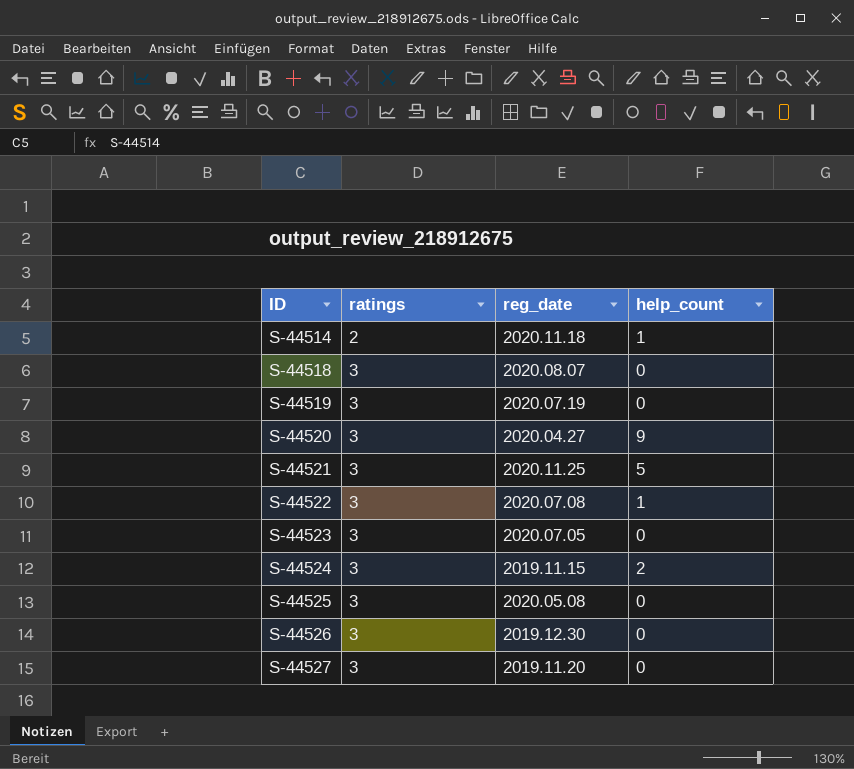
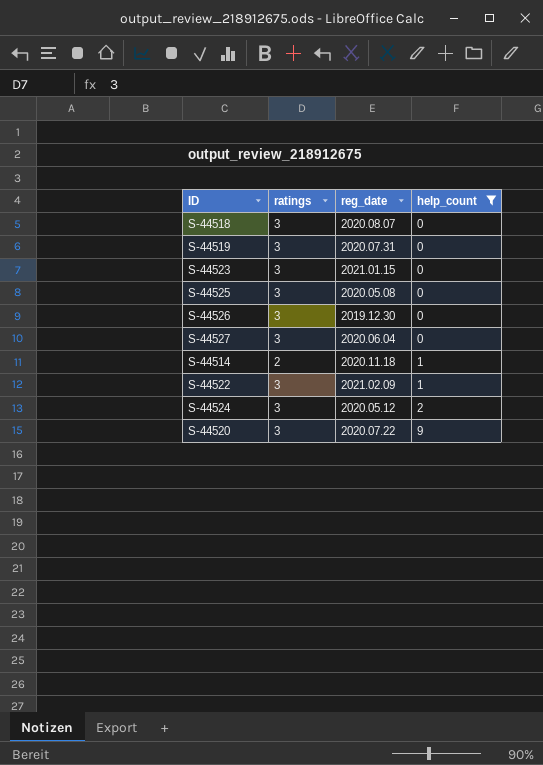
filter: none -> help_count != 5
row order: ID ascending -> help_count ascending
S-44519 | reg_date: 2020.07.19 -> 2020.07.31
S-44523 | reg_date: 2020.07.05 -> 2021.01.15
S-44527 | reg_date: 2019.11.20 -> 2020.06.04
S-44522 | reg_date: 2020.07.08 -> 2021.02.09
S-44524 | reg_date: 2019.11.15 -> 2020.05.12
S-44520 | reg_date: 2020.04.27 -> 2020.07.22

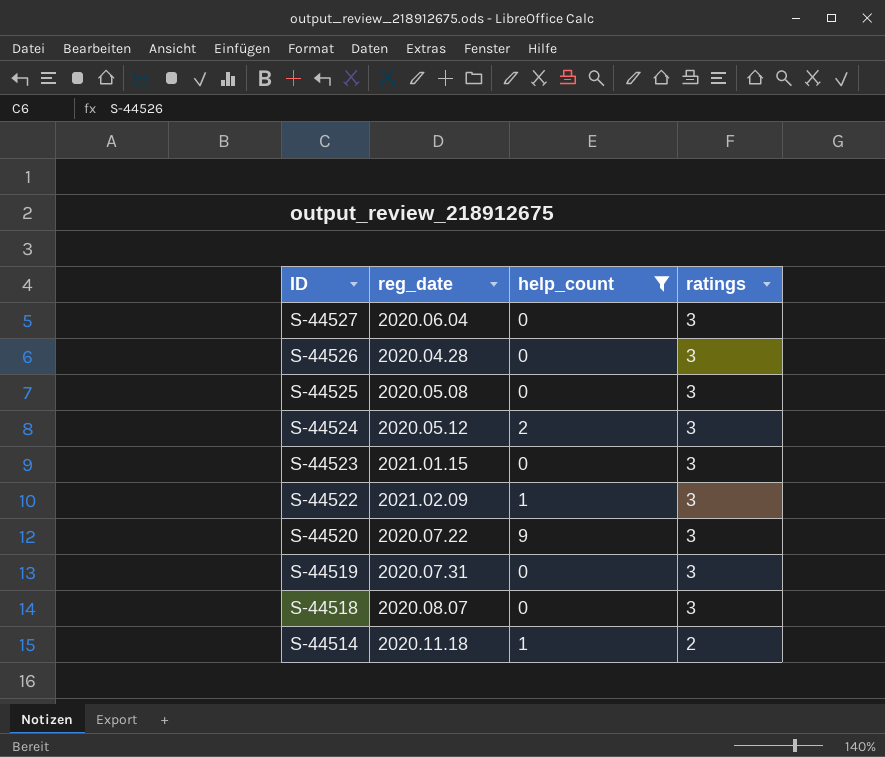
row order: help_count ascending -> ID descending
column ratings | position: 2 -> 4
S-44526 | reg_date: 2019.12.30 -> 2020.04.28

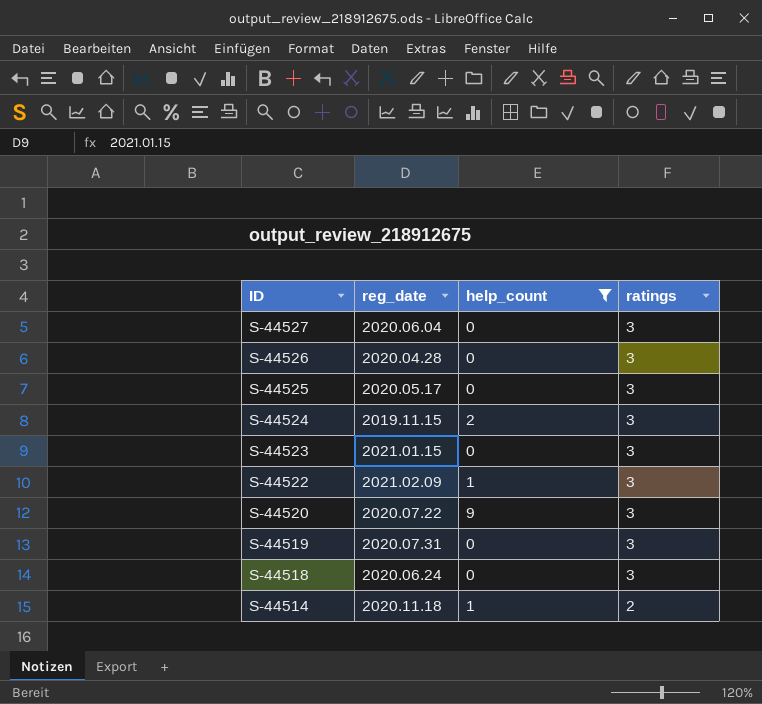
S-44525 | reg_date: 2020.05.08 -> 2020.05.17
S-44524 | reg_date: 2020.05.12 -> 2019.11.15
S-44518 | reg_date: 2020.08.07 -> 2020.06.24

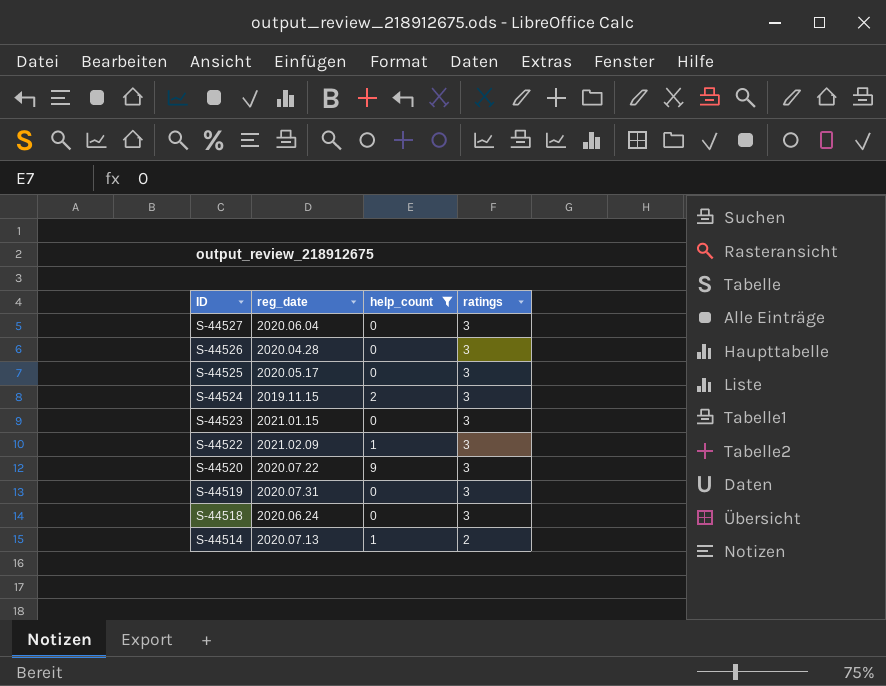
S-44514 | reg_date: 2020.11.18 -> 2020.07.13

